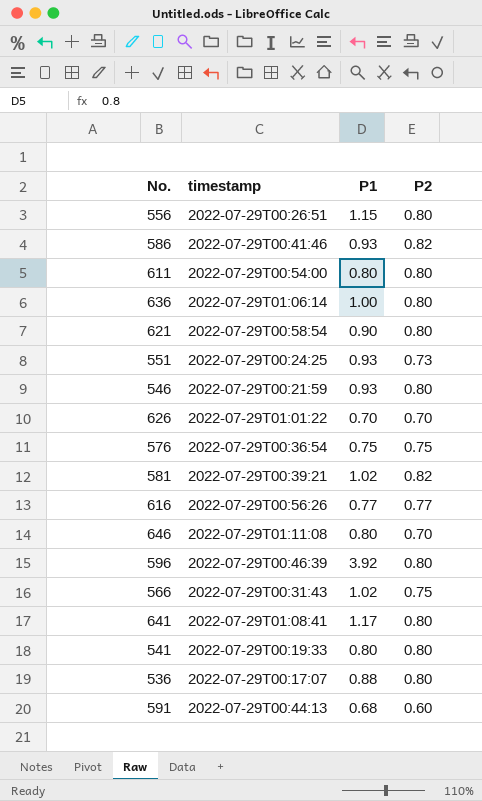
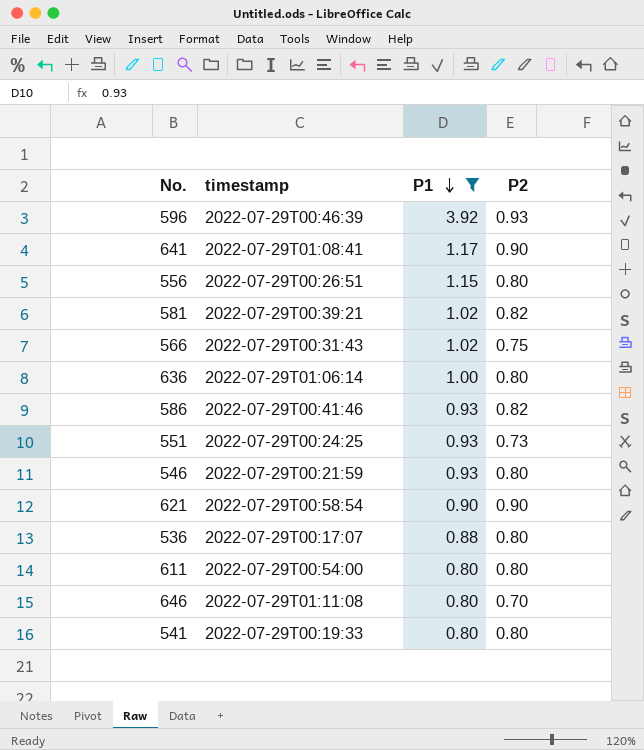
filter: none -> P1 >= 0.80
row order: none -> P1 descending
596 | P2: 0.80 -> 0.93
641 | P2: 0.80 -> 0.90
621 | P2: 0.80 -> 0.90

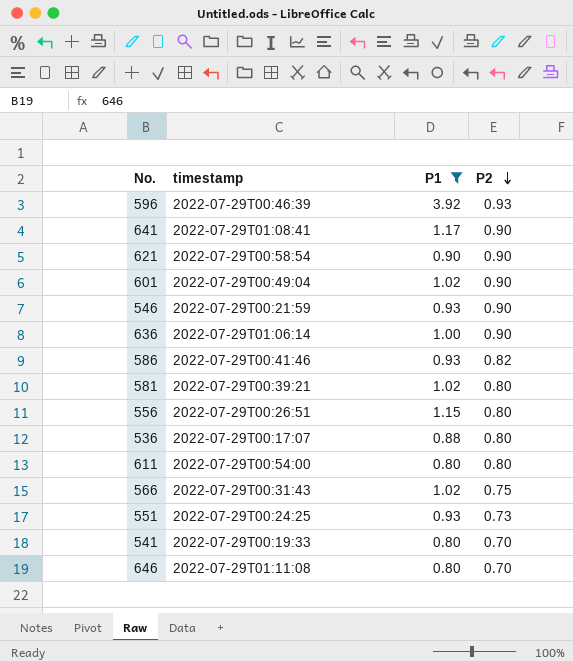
row order: P1 descending -> P2 descending
row 601: none -> 2022-07-29T00:49:04 | 1.02 | 0.90
546 | P2: 0.80 -> 0.90
636 | P2: 0.80 -> 0.90
581 | P2: 0.82 -> 0.80
541 | P2: 0.80 -> 0.70

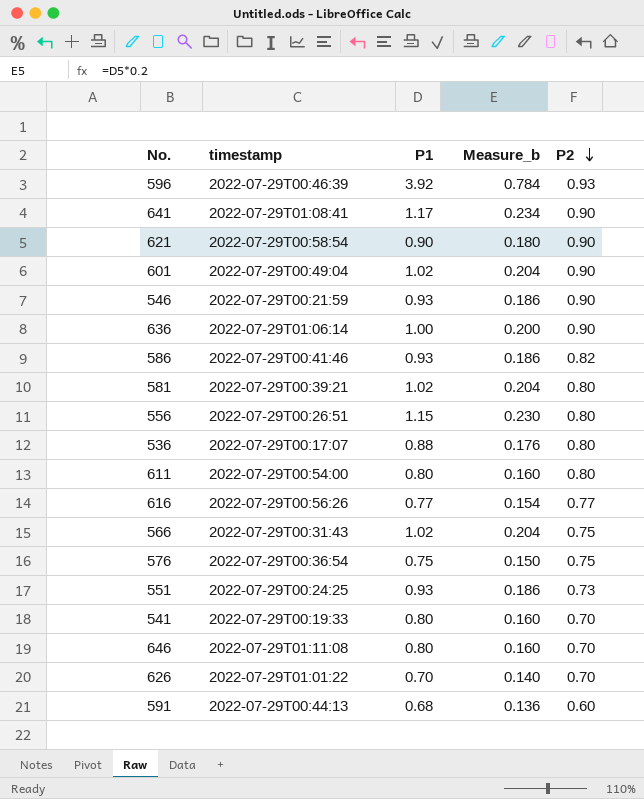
filter: P1 >= 0.80 -> none
column Measure_b | formula: none -> [P1] * 0.2

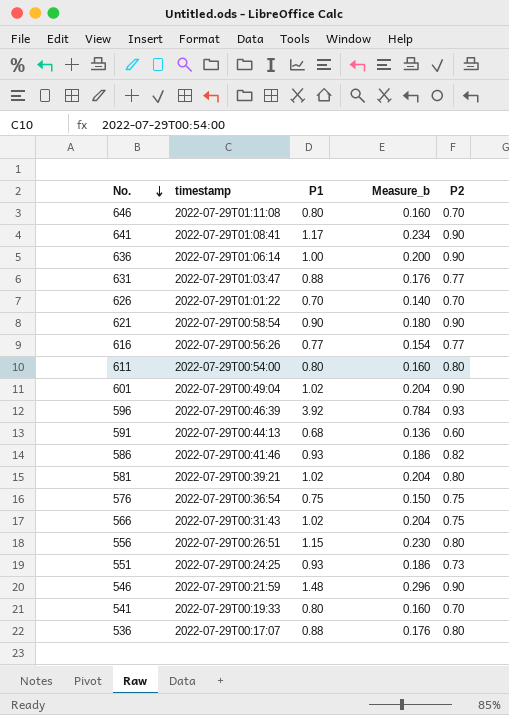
row order: P2 descending -> No. descending
row 631: none -> 2022-07-29T01:03:47 | 0.88 | 0.176 | 0.77
546 | P1: 0.93 -> 1.48
546 | Measure_b: 0.186 -> 0.296

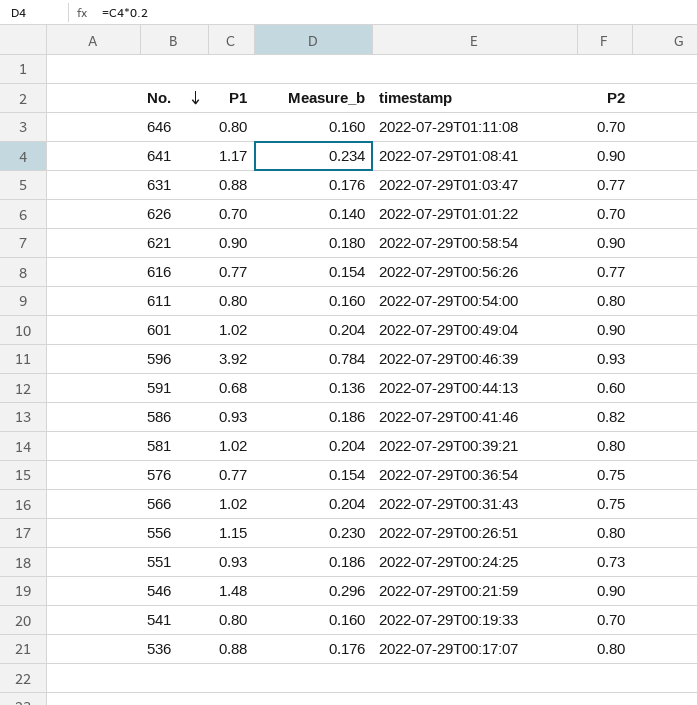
column timestamp | position: 2 -> 4
row 636: 2022-07-29T01:06:14 | 1.00 | 0.200 | 0.90 -> none
576 | P1: 0.75 -> 0.77
576 | Measure_b: 0.150 -> 0.154

